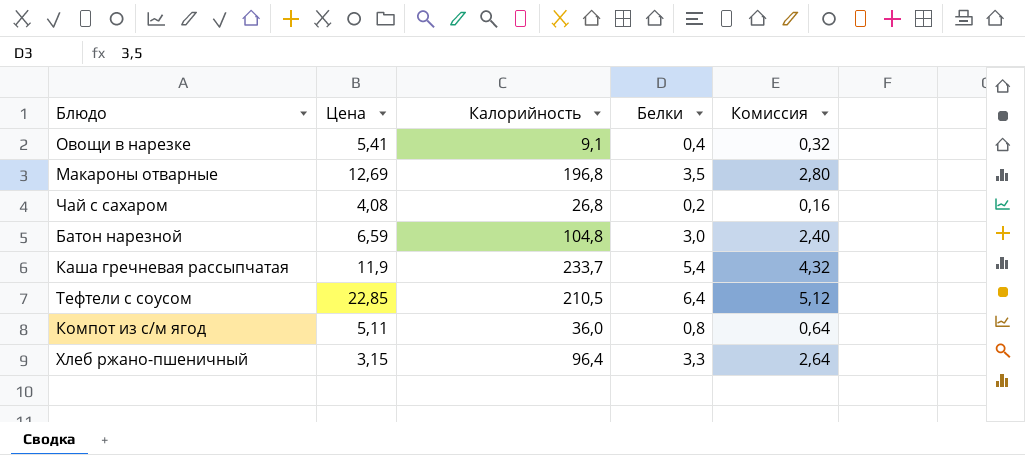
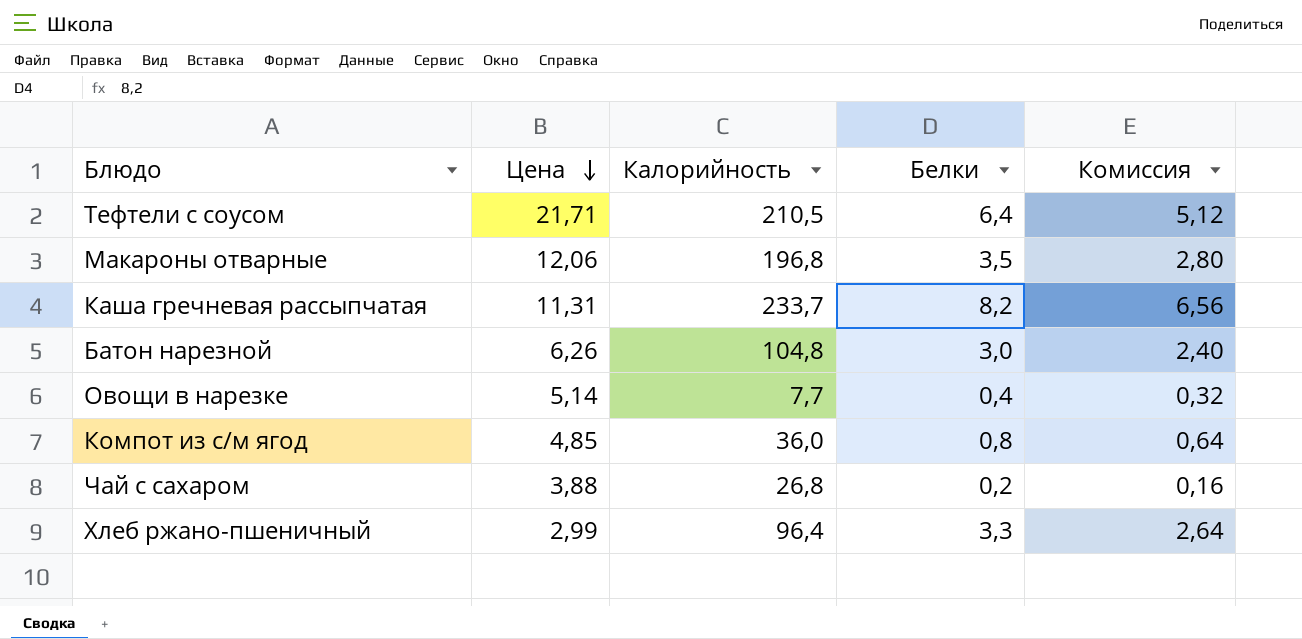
row order: none -> Цена descending
Тефтели с соусом | Цена: 22,85 -> 21,71
Макароны отварные | Цена: 12,69 -> 12,06
Каша гречневая рассыпчатая | Цена: 11,9 -> 11,31
Каша гречневая рассыпчатая | Белки: 5,4 -> 8,2
Каша гречневая рассыпчатая | Комиссия: 4,32 -> 6,56
Батон нарезной | Цена: 6,59 -> 6,26
Овощи в нарезке | Цена: 5,41 -> 5,14
Овощи в нарезке | Калорийность: 9,1 -> 7,7
Компот из с/м ягод | Цена: 5,11 -> 4,85
Чай с сахаром | Цена: 4,08 -> 3,88
Хлеб ржано-пшеничный | Цена: 3,15 -> 2,99

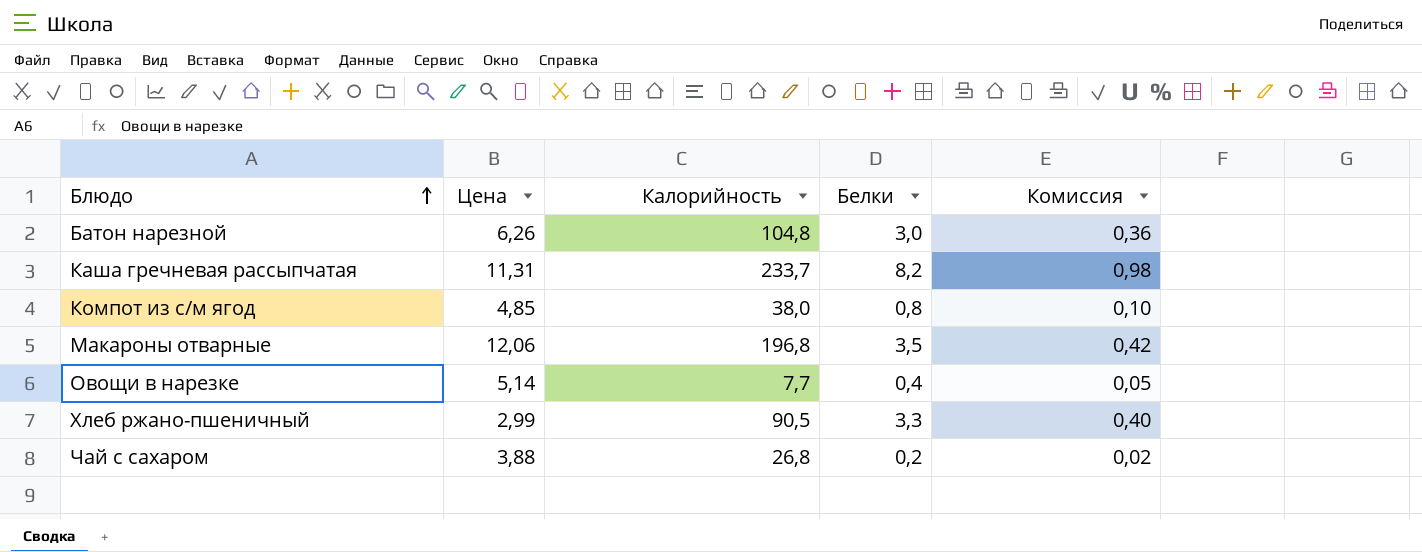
row order: Цена descending -> Блюдо ascending
column Комиссия | formula: [Белки] * 0,8 -> [Белки] * 0,12
row Тефтели с соусом: 21,71 | 210,5 | 6,4 | 5,12 -> none
Компот из с/м ягод | Калорийность: 36,0 -> 38,0
Хлеб ржано-пшеничный | Калорийность: 96,4 -> 90,5

